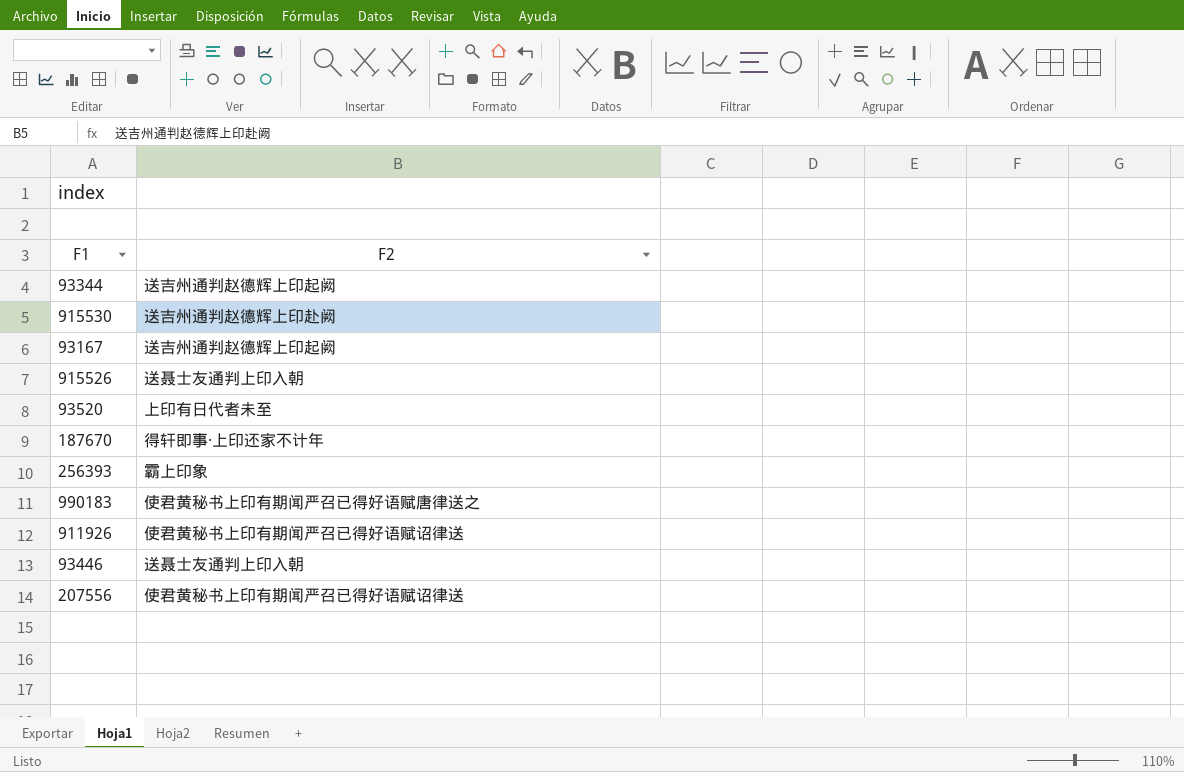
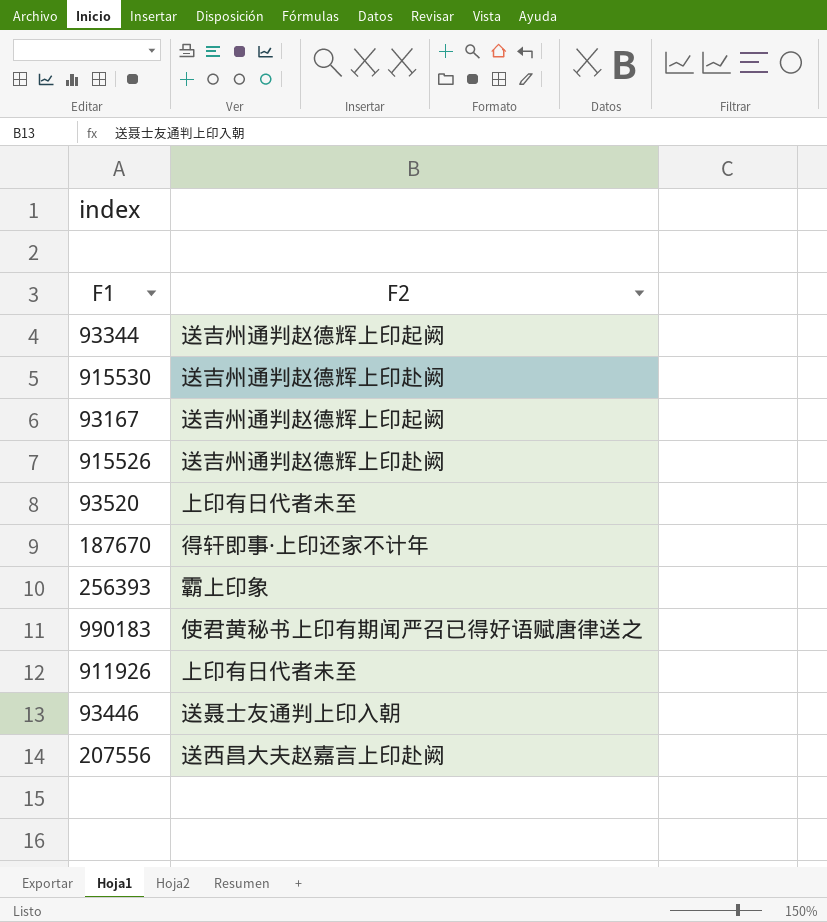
915526 | F2: 送聂士友通判上印入朝 -> 送吉州通判赵德辉上印赴阙
911926 | F2: 使君黄秘书上印有期闻严召已得好语赋诏律送 -> 上印有日代者未至
207556 | F2: 使君黄秘书上印有期闻严召已得好语赋诏律送 -> 送西昌大夫赵嘉言上印赴阙

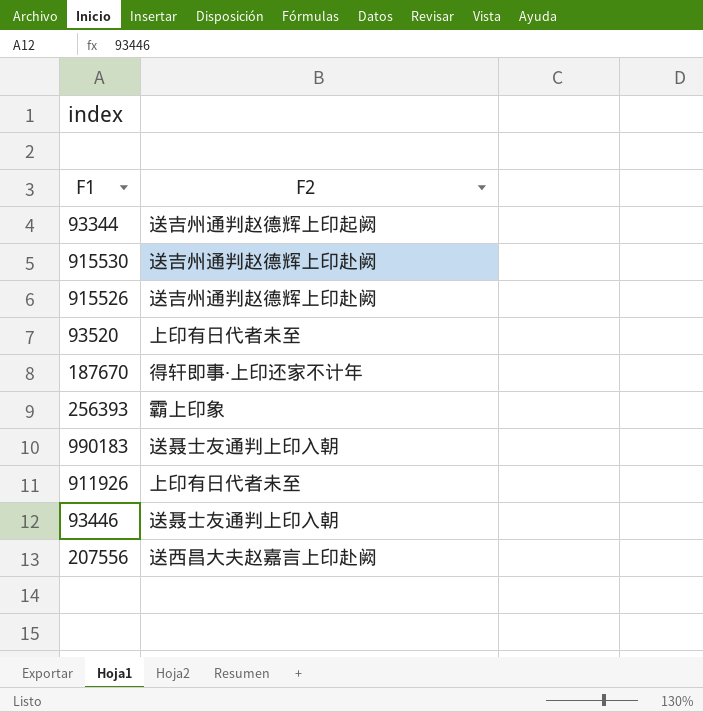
row 93167: 送吉州通判赵德辉上印起阙 -> none
990183 | F2: 使君黄秘书上印有期闻严召已得好语赋唐律送之 -> 送聂士友通判上印入朝

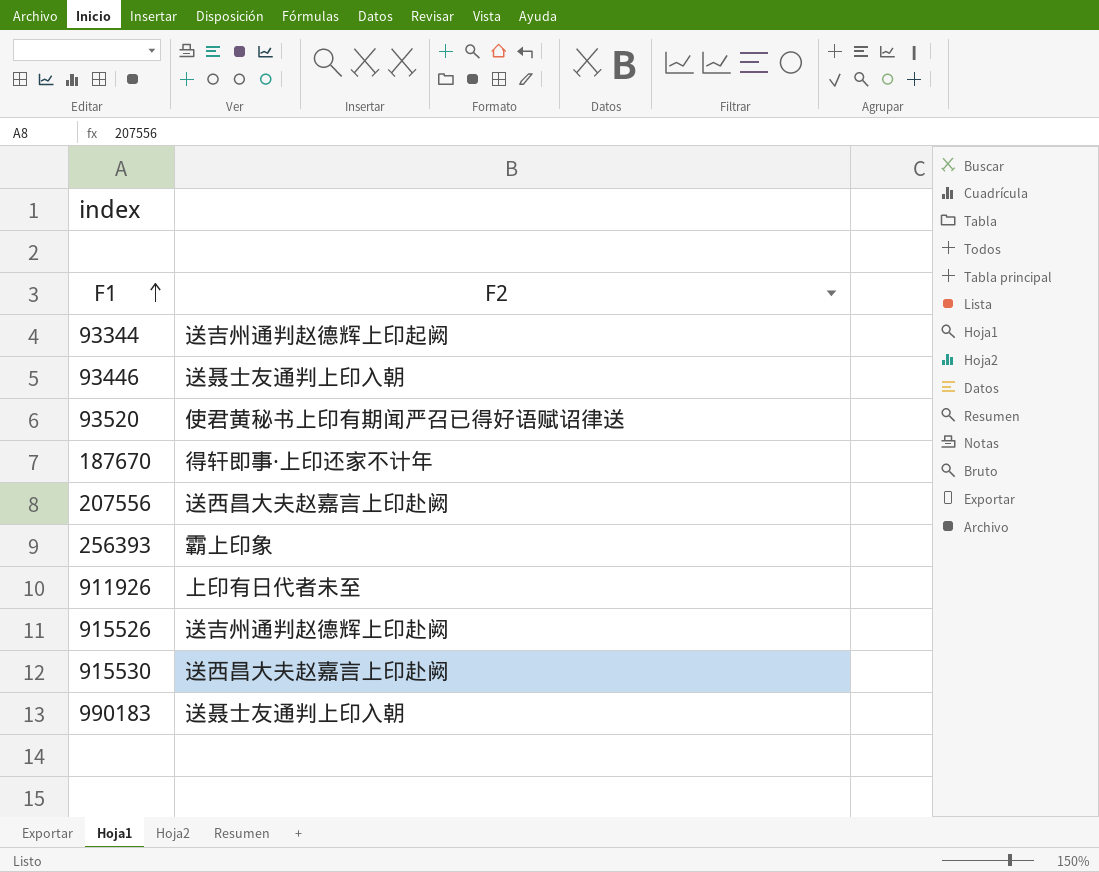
row order: none -> F1 ascending
93520 | F2: 上印有日代者未至 -> 使君黄秘书上印有期闻严召已得好语赋诏律送
915530 | F2: 送吉州通判赵德辉上印赴阙 -> 送西昌大夫赵嘉言上印赴阙

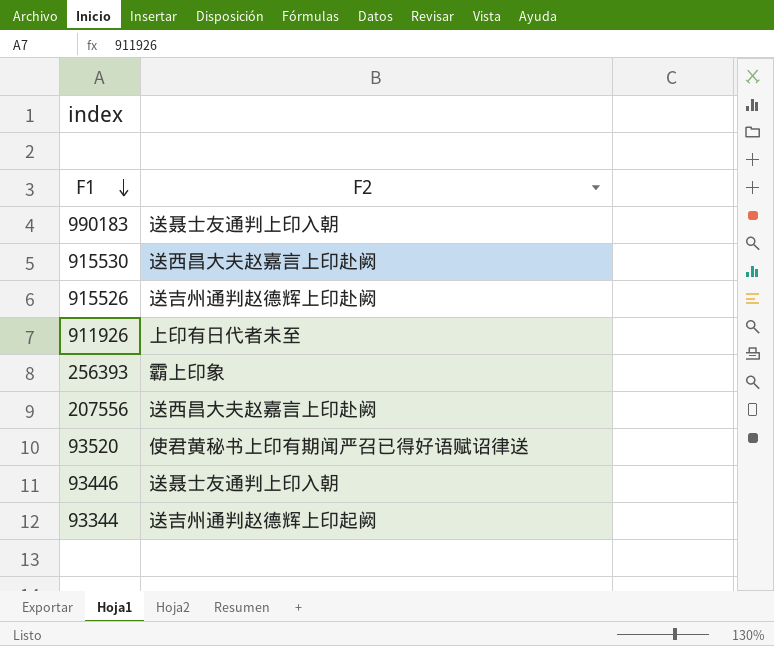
row order: F1 ascending -> F1 descending
row 187670: 得轩即事·上印还家不计年 -> none

